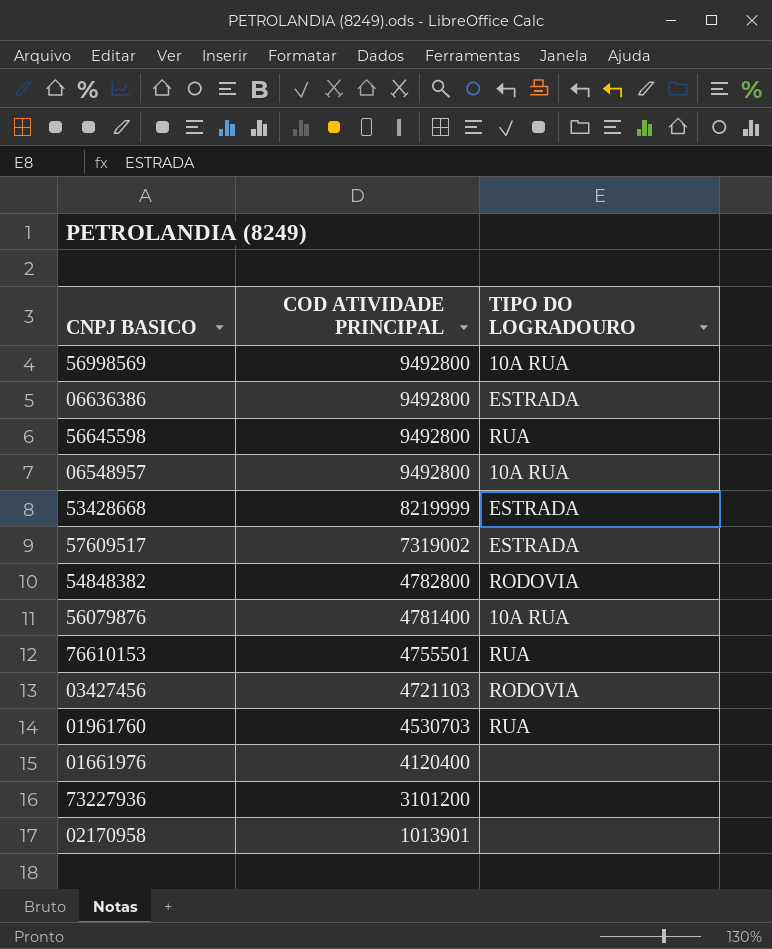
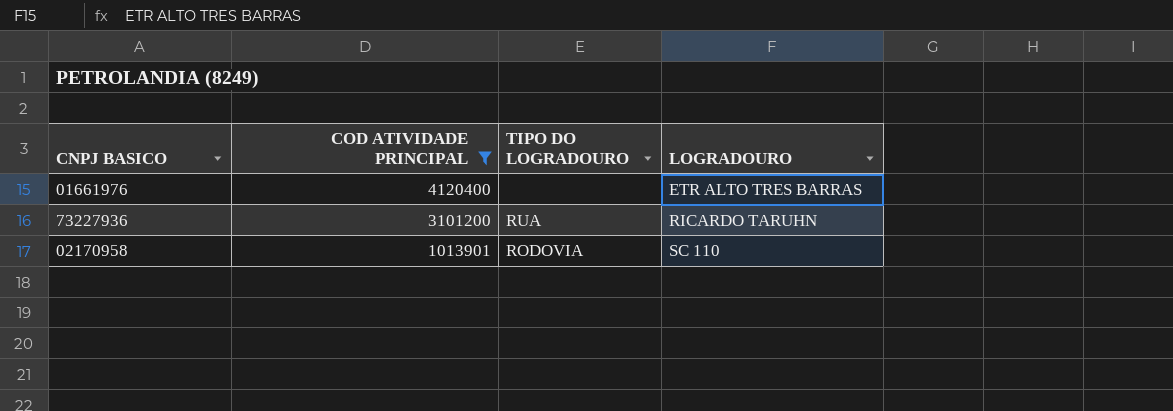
filter: none -> COD ATIVIDADE PRINCIPAL <= 4120400
column LOGRADOURO | position: none -> 4
73227936 | TIPO DO LOGRADOURO: none -> RUA
02170958 | TIPO DO LOGRADOURO: none -> RODOVIA

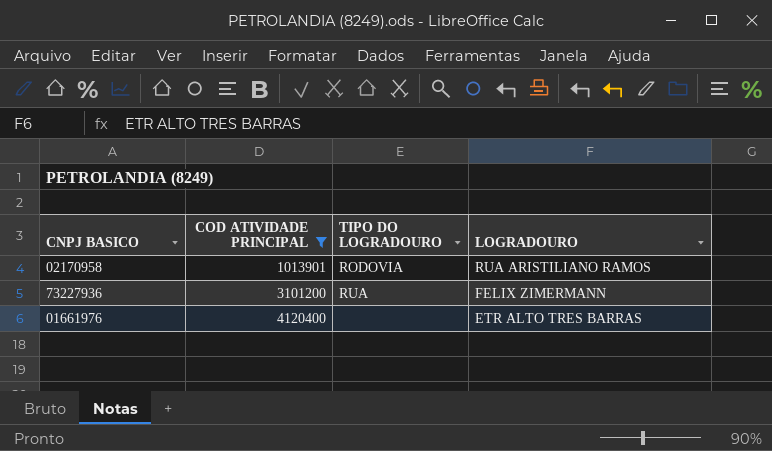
row order: COD ATIVIDADE PRINCIPAL descending -> COD ATIVIDADE PRINCIPAL ascending
02170958 | LOGRADOURO: SC 110 -> RUA ARISTILIANO RAMOS
73227936 | LOGRADOURO: RICARDO TARUHN -> FELIX ZIMERMANN

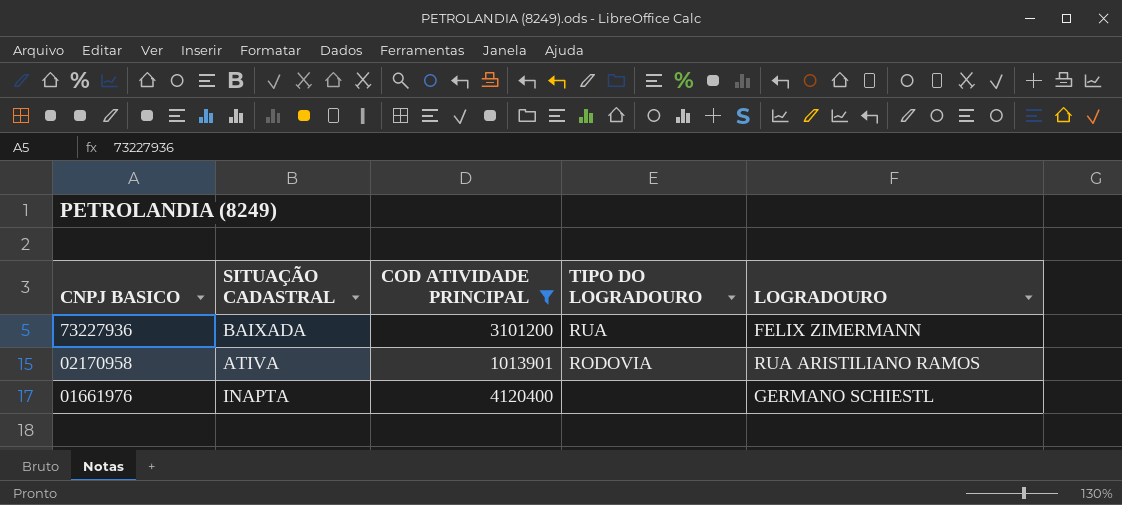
row order: COD ATIVIDADE PRINCIPAL ascending -> CNPJ BASICO descending
column SITUAÇÃO CADASTRAL | position: none -> 2
01661976 | LOGRADOURO: ETR ALTO TRES BARRAS -> GERMANO SCHIESTL

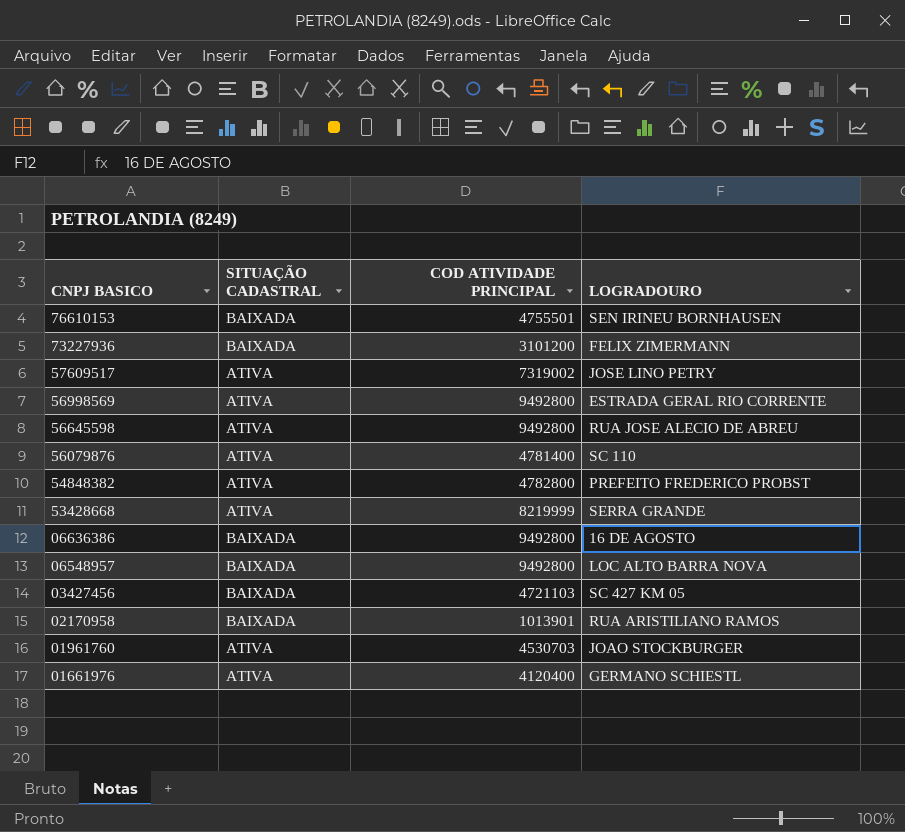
filter: COD ATIVIDADE PRINCIPAL <= 4120400 -> none
column TIPO DO LOGRADOURO | position: 4 -> none
02170958 | SITUAÇÃO CADASTRAL: ATIVA -> BAIXADA
01661976 | SITUAÇÃO CADASTRAL: INAPTA -> ATIVA

